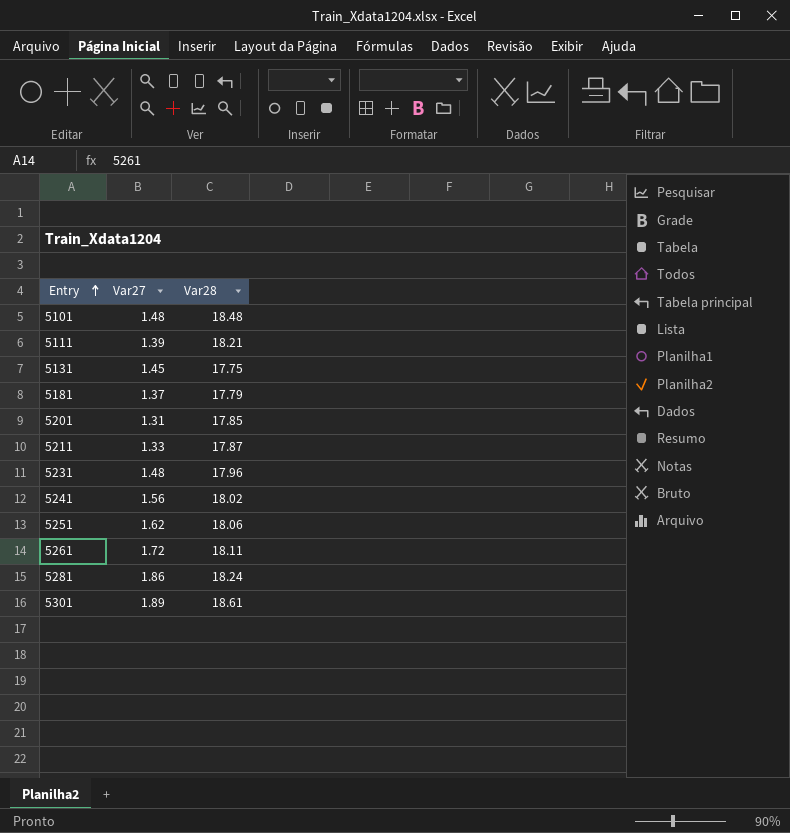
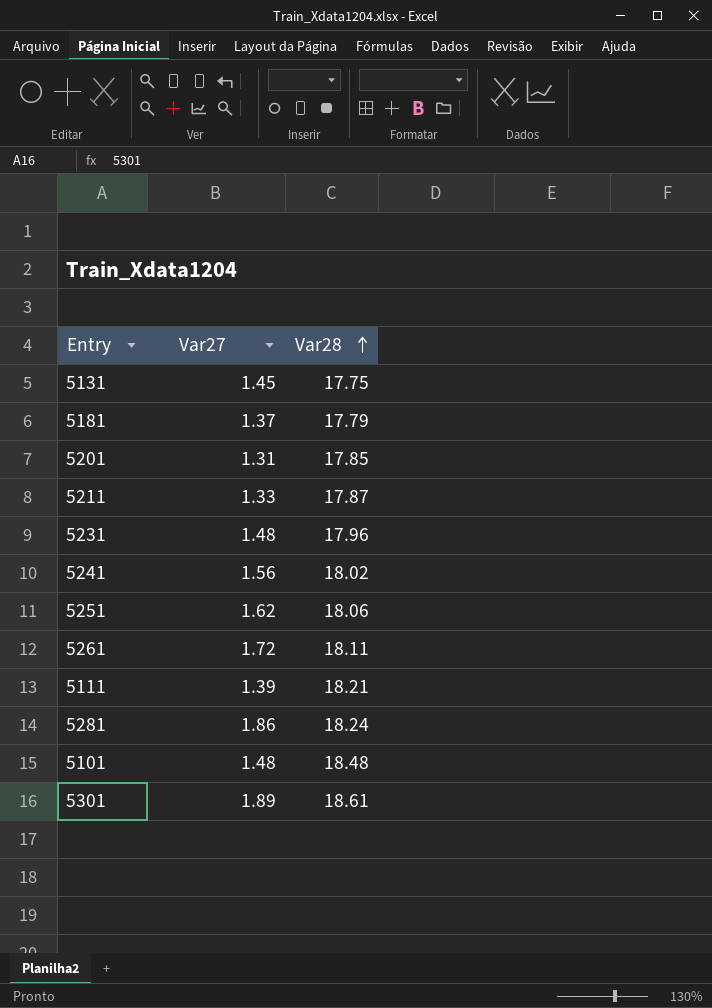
row order: Entry ascending -> Var28 ascending

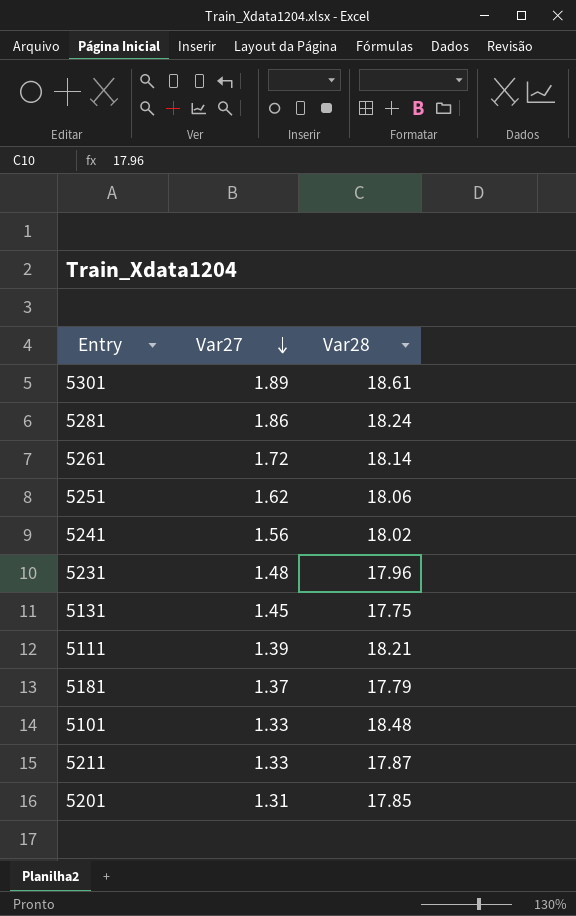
row order: Var28 ascending -> Var27 descending
5261 | Var28: 18.11 -> 18.14
5101 | Var27: 1.48 -> 1.33

